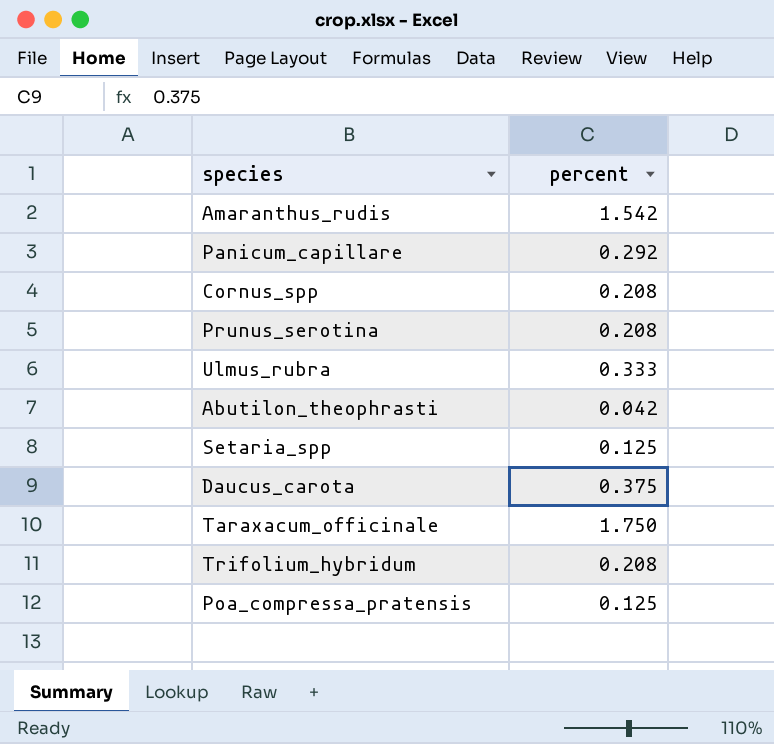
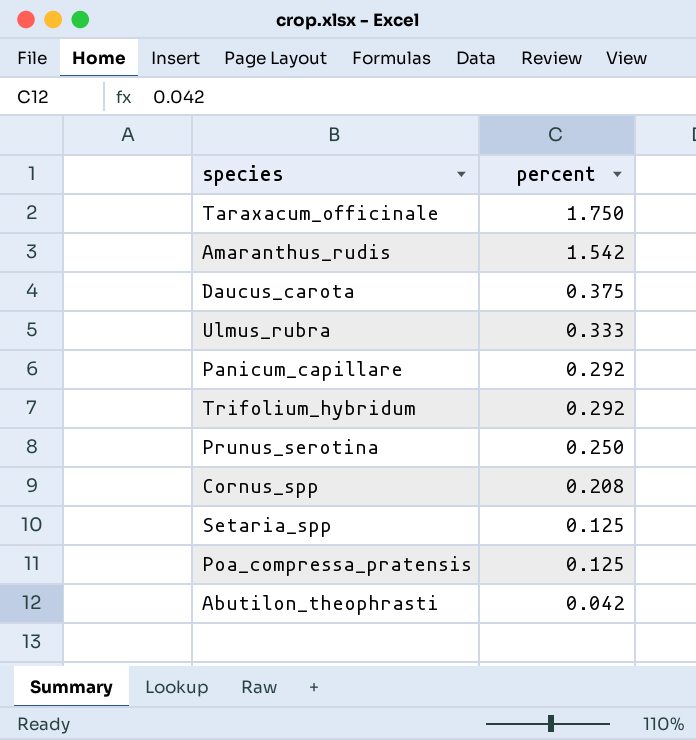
row order: none -> percent descending
Trifolium_hybridum | percent: 0.208 -> 0.292
Prunus_serotina | percent: 0.208 -> 0.250

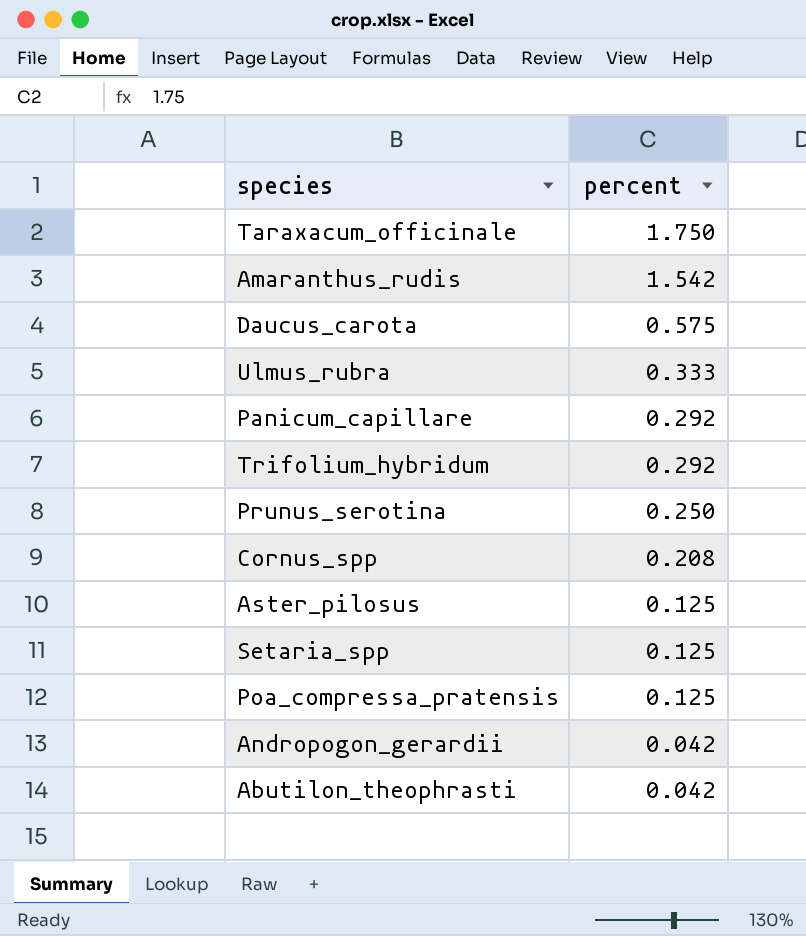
Daucus_carota | percent: 0.375 -> 0.575
row Aster_pilosus: none -> 0.125
row Andropogon_gerardii: none -> 0.042

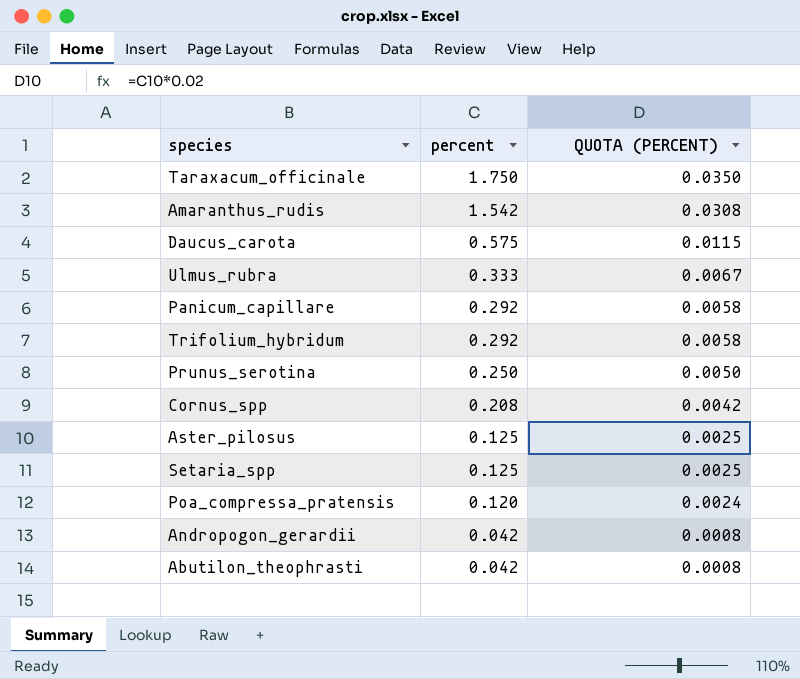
column QUOTA (PERCENT) | formula: none -> [percent] * 0.02
Poa_compressa_pratensis | percent: 0.125 -> 0.120

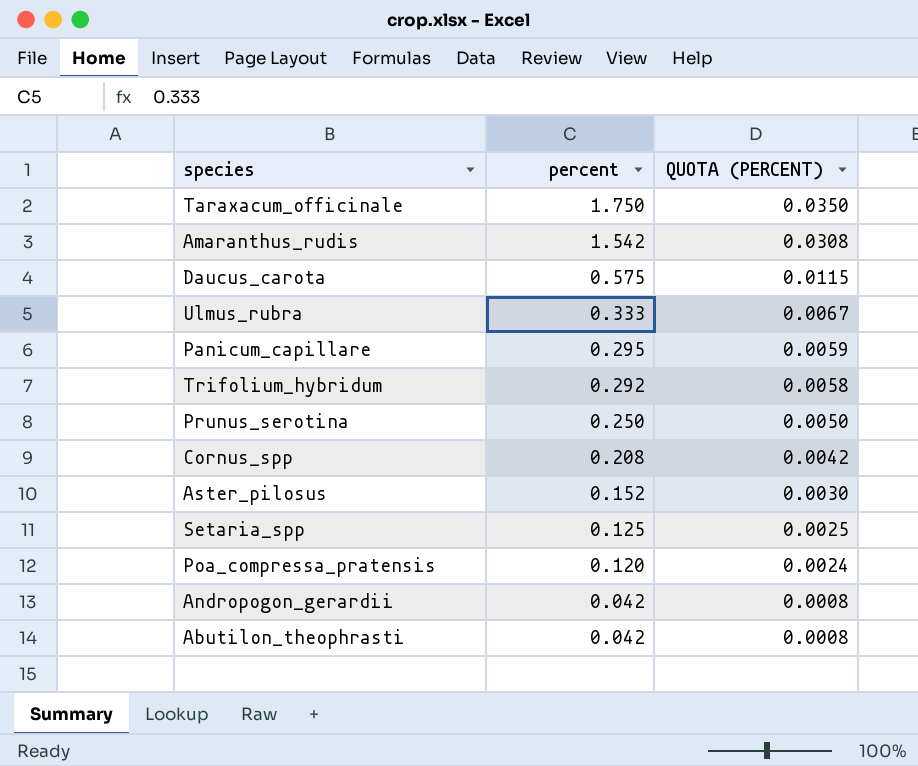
Panicum_capillare | percent: 0.292 -> 0.295
Panicum_capillare | QUOTA (PERCENT): 0.0058 -> 0.0059
Aster_pilosus | percent: 0.125 -> 0.152
Aster_pilosus | QUOTA (PERCENT): 0.0025 -> 0.0030

